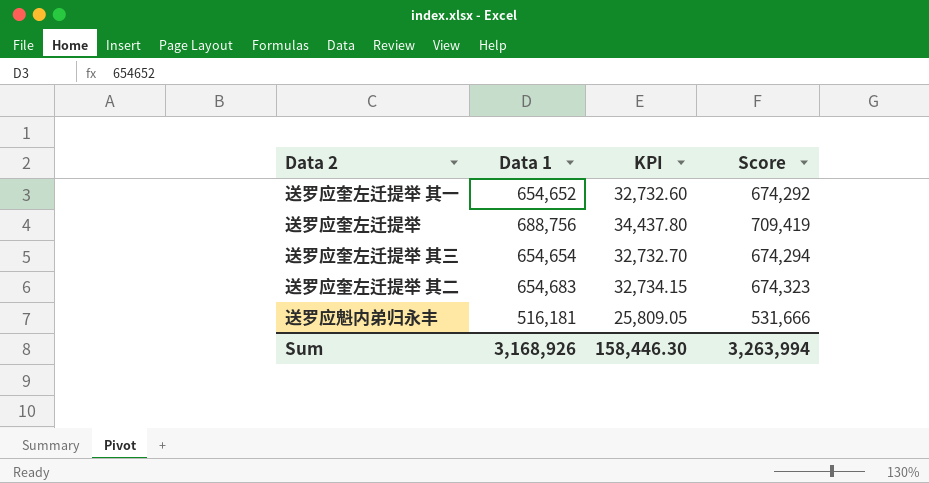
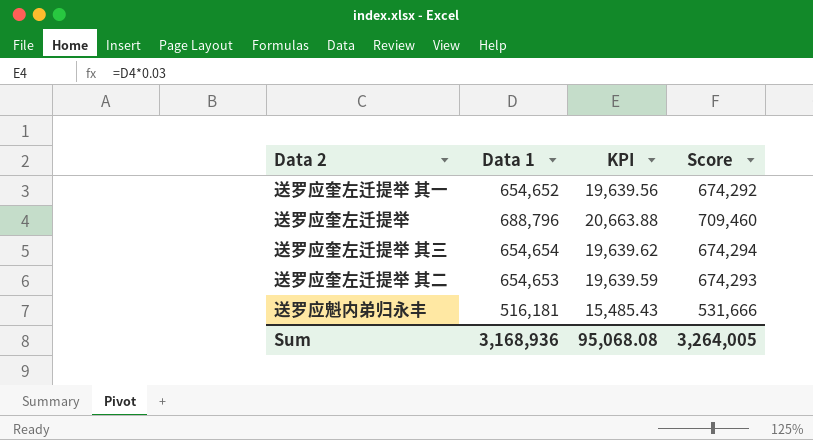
column KPI | formula: [Data 1] * 0.05 -> [Data 1] * 0.03
送罗应奎左迁提举 | Data 1: 688,756 -> 688,796
送罗应奎左迁提举 | Score: 709,419 -> 709,460
送罗应奎左迁提举 其二 | Data 1: 654,683 -> 654,653
送罗应奎左迁提举 其二 | Score: 674,323 -> 674,293
Sum | Data 1: 3,168,926 -> 3,168,936
Sum | KPI: 158,446.30 -> 95,068.08
Sum | Score: 3,263,994 -> 3,264,005

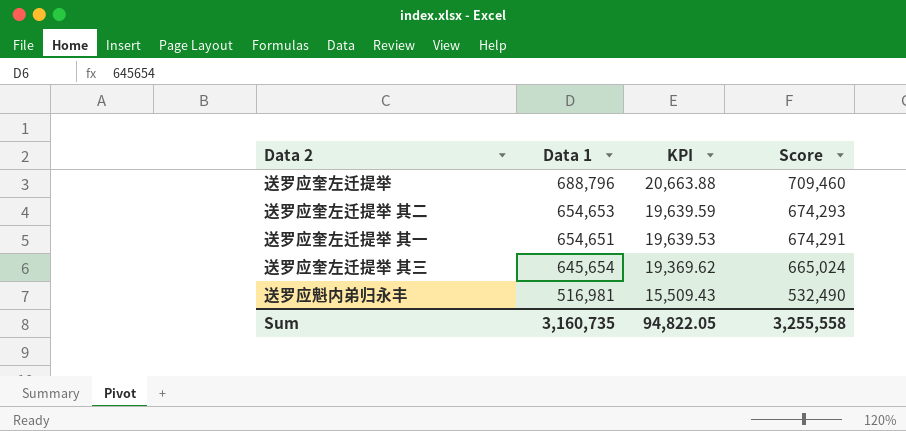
row order: none -> Data 1 descending
送罗应奎左迁提举 其一 | Data 1: 654,652 -> 654,651
送罗应奎左迁提举 其一 | KPI: 19,639.56 -> 19,639.53
送罗应奎左迁提举 其一 | Score: 674,292 -> 674,291
送罗应奎左迁提举 其三 | Data 1: 654,654 -> 645,654
送罗应奎左迁提举 其三 | KPI: 19,639.62 -> 19,369.62
送罗应奎左迁提举 其三 | Score: 674,294 -> 665,024
送罗应魁内弟归永丰 | Data 1: 516,181 -> 516,981
送罗应魁内弟归永丰 | KPI: 15,485.43 -> 15,509.43
送罗应魁内弟归永丰 | Score: 531,666 -> 532,490
Sum | Data 1: 3,168,936 -> 3,160,735
Sum | KPI: 95,068.08 -> 94,822.05
Sum | Score: 3,264,005 -> 3,255,558

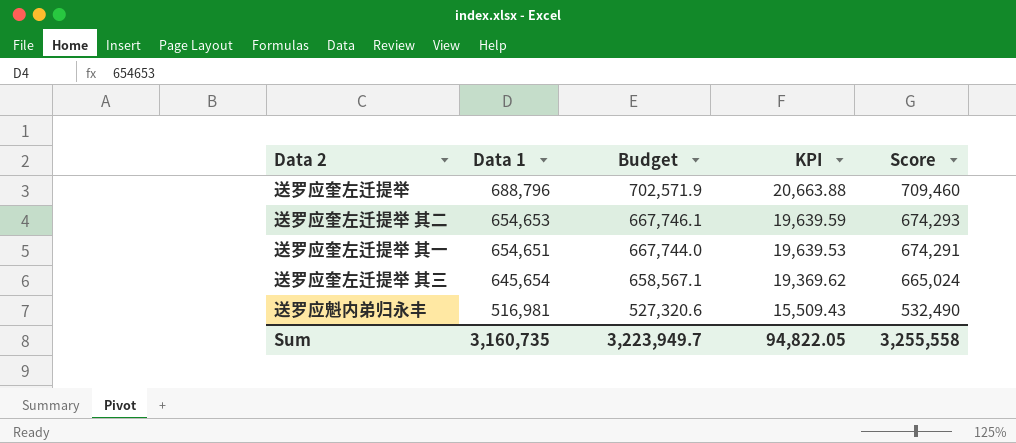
column Budget | formula: none -> [Data 1] * 1.02

